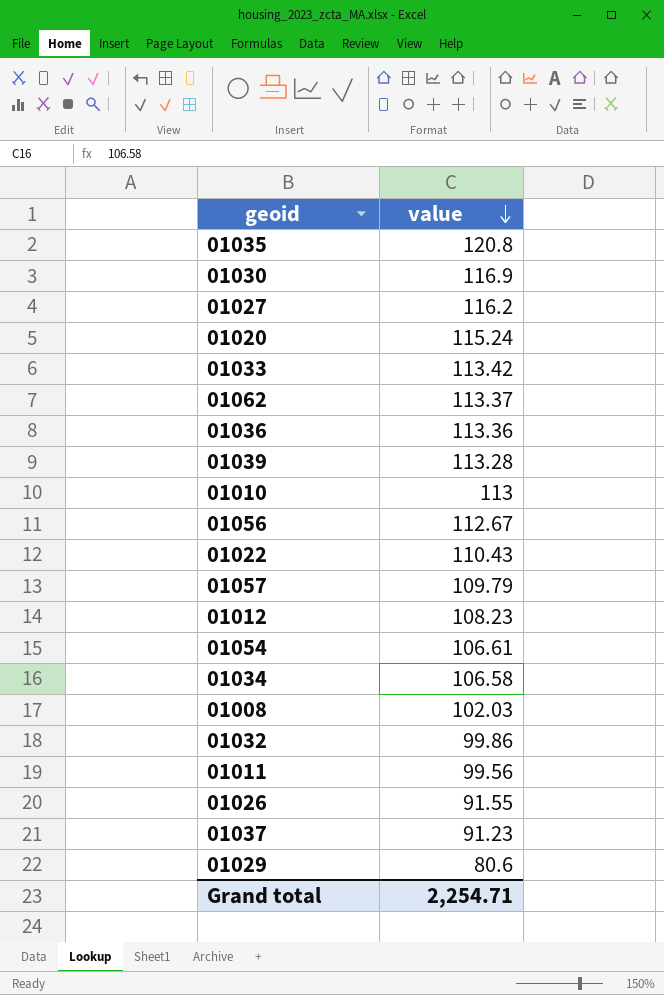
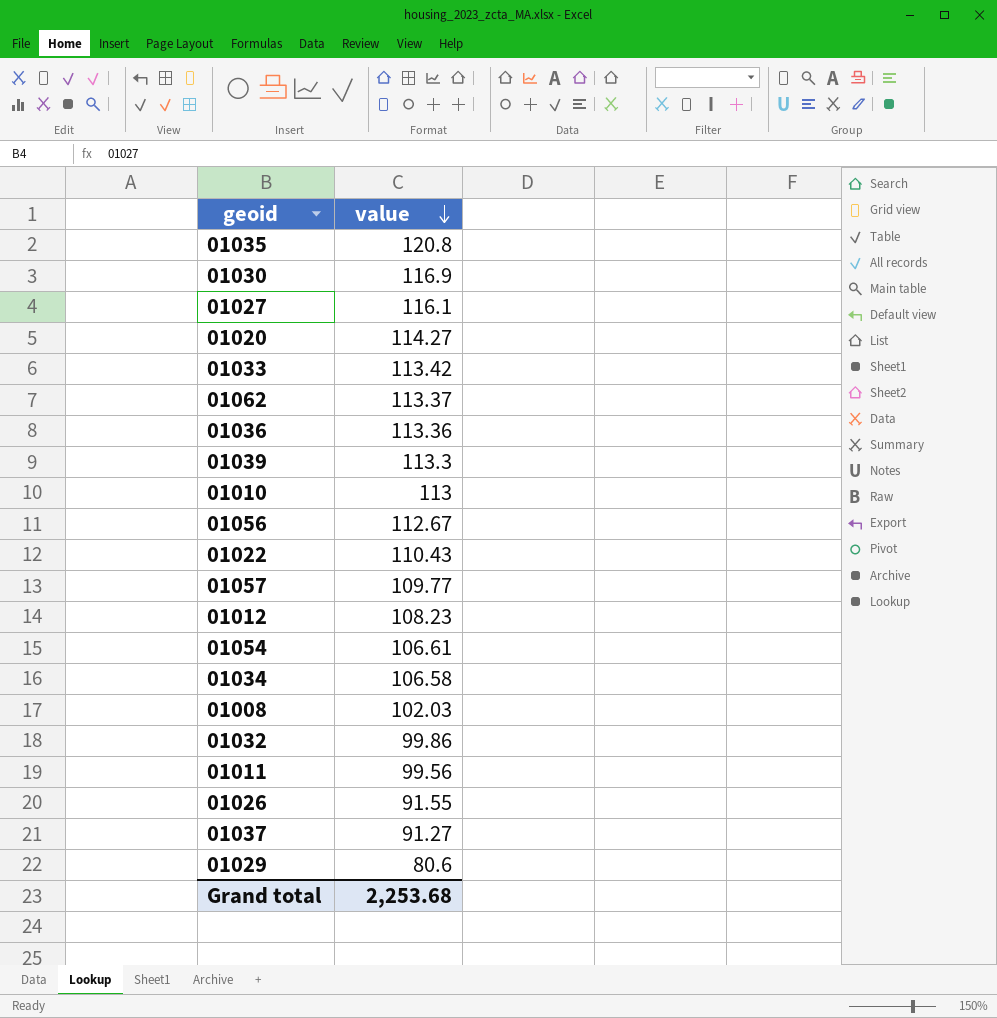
01027 | value: 116.2 -> 116.1
01020 | value: 115.24 -> 114.27
01039 | value: 113.28 -> 113.3
01057 | value: 109.79 -> 109.77
01037 | value: 91.23 -> 91.27
Grand total | value: 2,254.71 -> 2,253.68

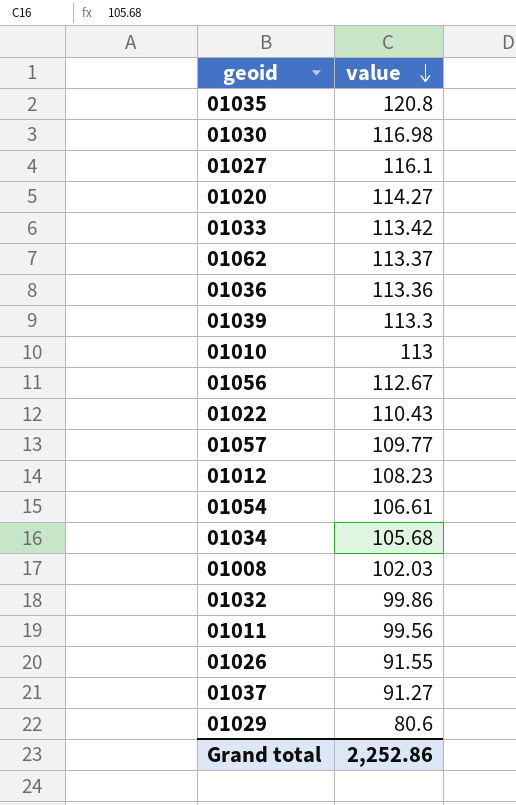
01030 | value: 116.9 -> 116.98
01034 | value: 106.58 -> 105.68
Grand total | value: 2,253.68 -> 2,252.86

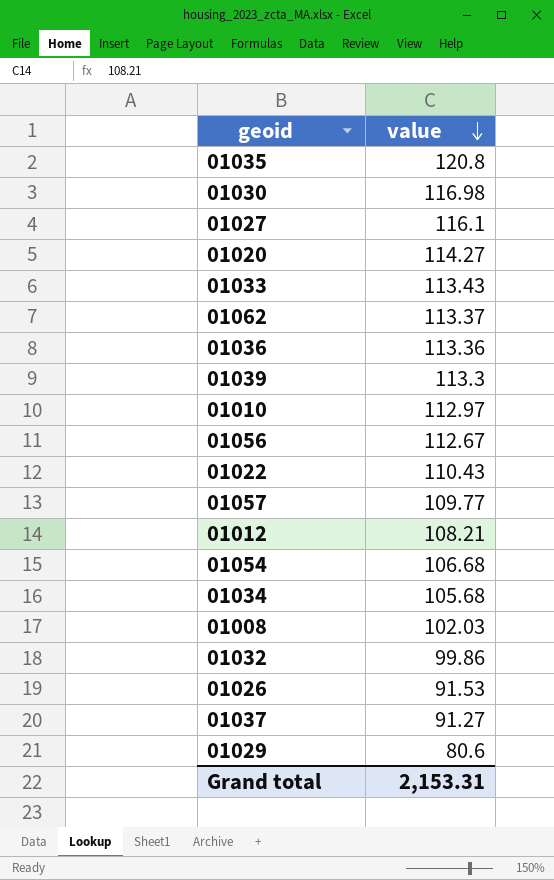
row 01011: 99.56 -> none
01033 | value: 113.42 -> 113.43
01010 | value: 113 -> 112.97
01012 | value: 108.23 -> 108.21
01054 | value: 106.61 -> 106.68
01026 | value: 91.55 -> 91.53
Grand total | value: 2,252.86 -> 2,153.31

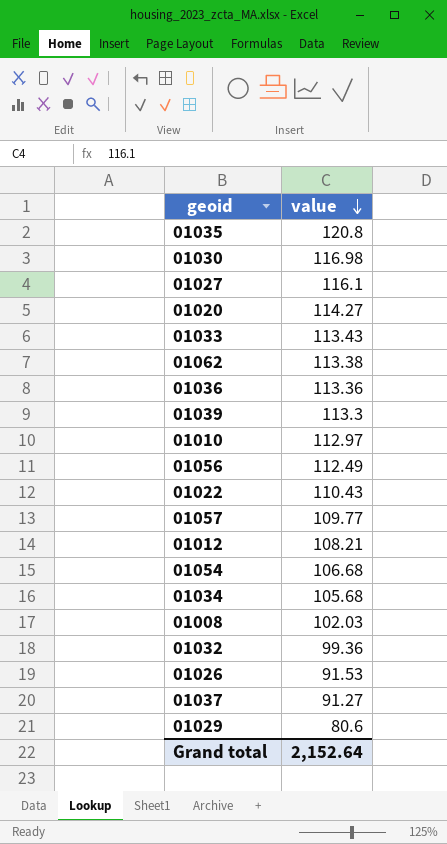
01062 | value: 113.37 -> 113.38
01056 | value: 112.67 -> 112.49
01032 | value: 99.86 -> 99.36
Grand total | value: 2,153.31 -> 2,152.64

